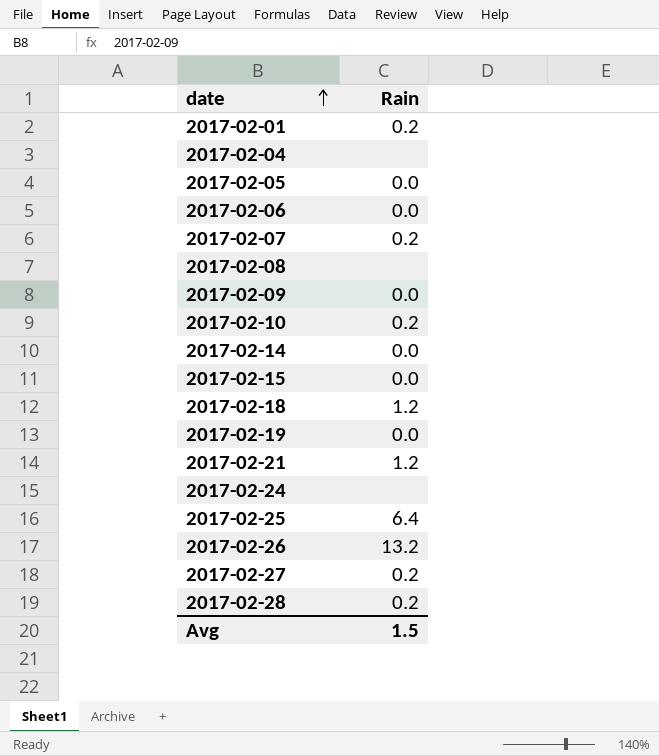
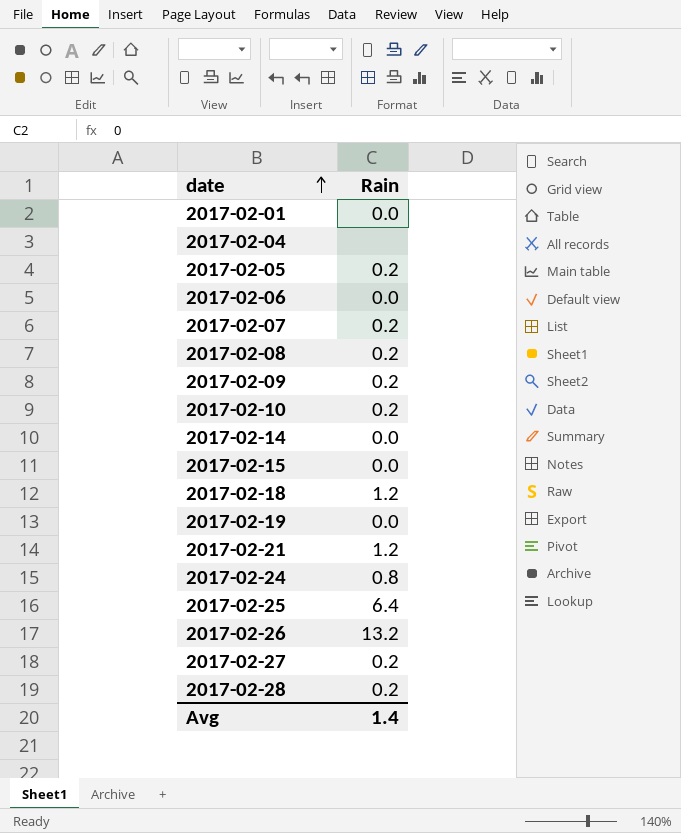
2017-02-01 | Rain: 0.2 -> 0.0
2017-02-05 | Rain: 0.0 -> 0.2
2017-02-08 | Rain: none -> 0.2
2017-02-09 | Rain: 0.0 -> 0.2
2017-02-24 | Rain: none -> 0.8
Avg | Rain: 1.5 -> 1.4

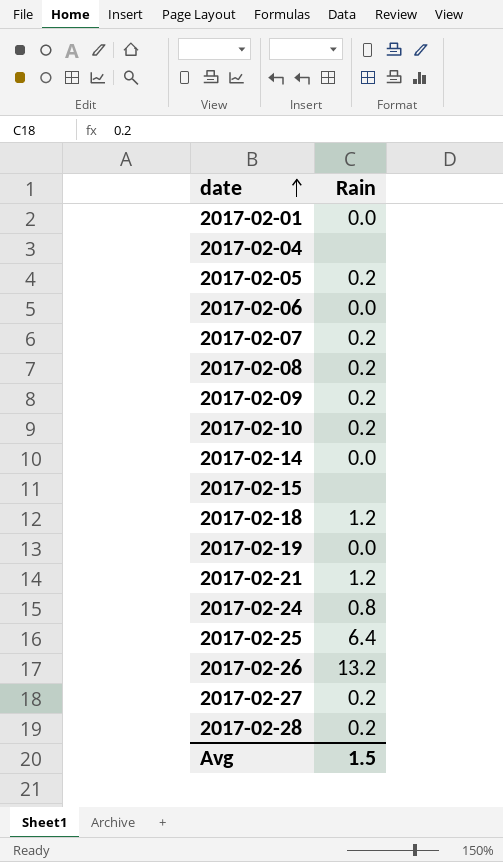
2017-02-15 | Rain: 0.0 -> none
Avg | Rain: 1.4 -> 1.5

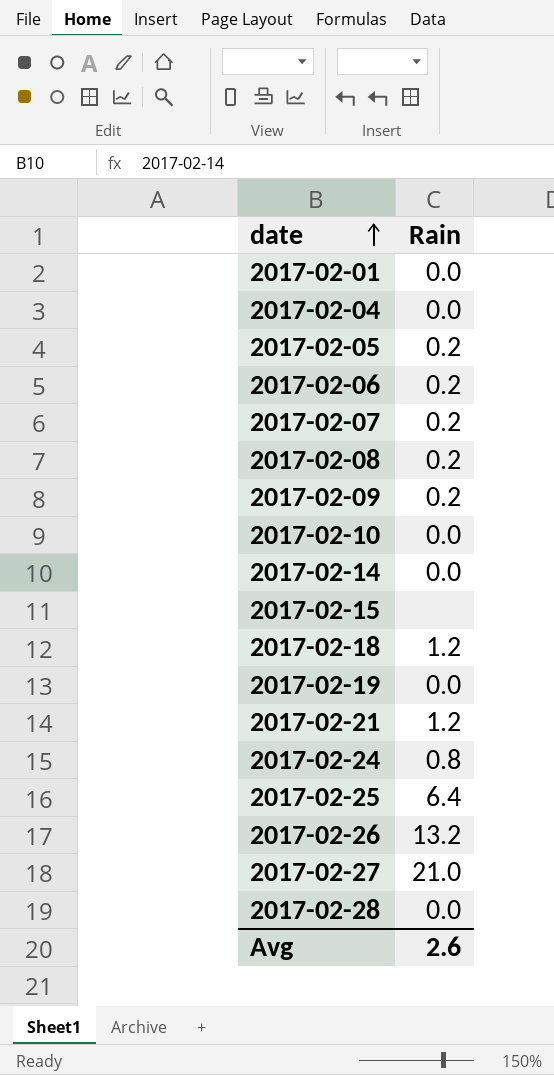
2017-02-04 | Rain: none -> 0.0
2017-02-06 | Rain: 0.0 -> 0.2
2017-02-10 | Rain: 0.2 -> 0.0
2017-02-27 | Rain: 0.2 -> 21.0
2017-02-28 | Rain: 0.2 -> 0.0
Avg | Rain: 1.5 -> 2.6

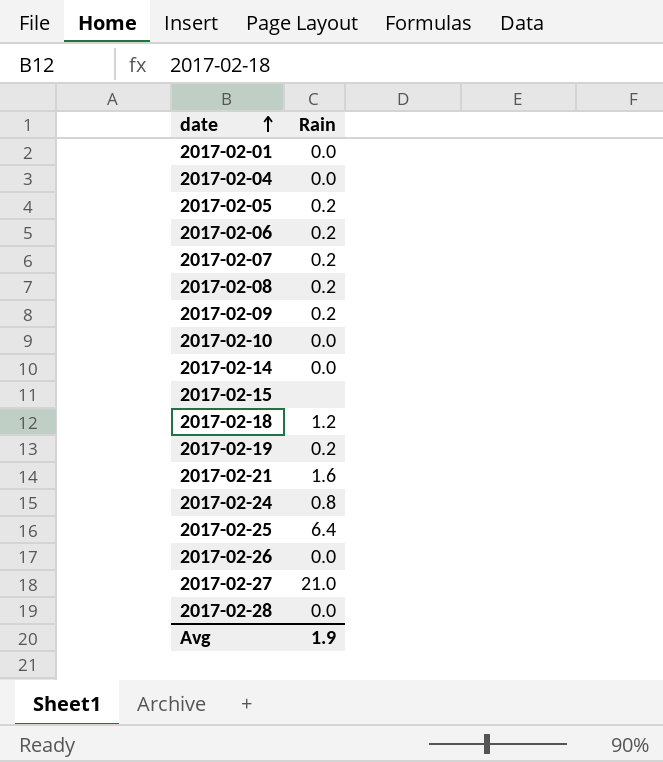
2017-02-19 | Rain: 0.0 -> 0.2
2017-02-21 | Rain: 1.2 -> 1.6
2017-02-26 | Rain: 13.2 -> 0.0
Avg | Rain: 2.6 -> 1.9

